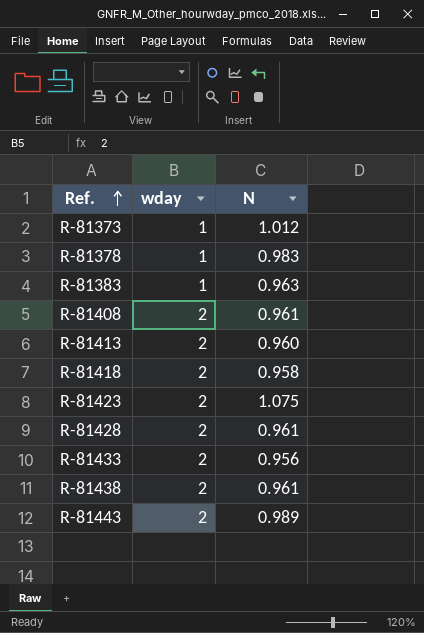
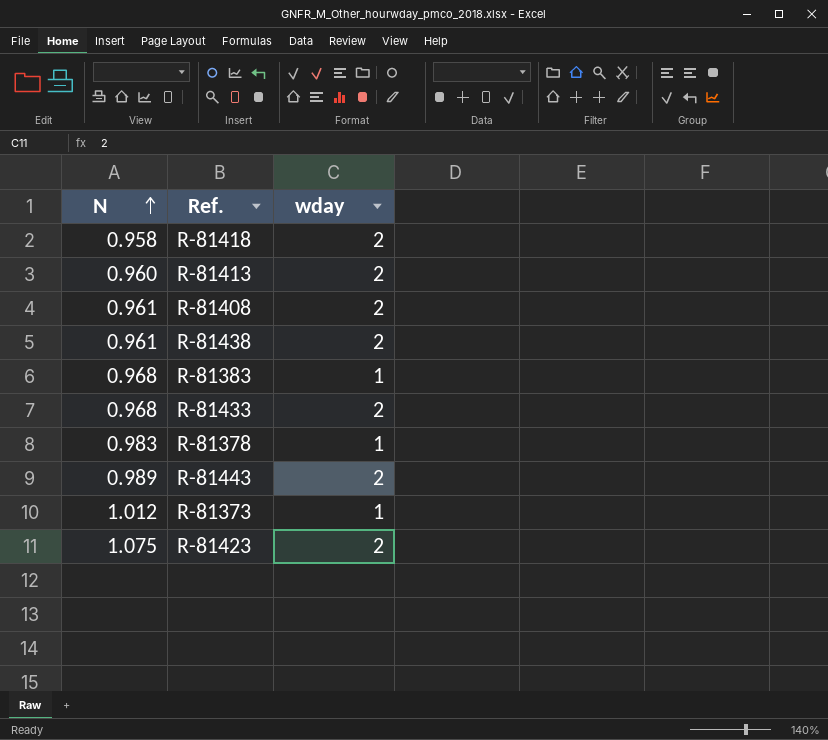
row order: Ref. ascending -> N ascending
column N | position: 3 -> 1
row R-81428: 2 | 0.961 -> none
R-81383 | N: 0.963 -> 0.968
R-81433 | N: 0.956 -> 0.968

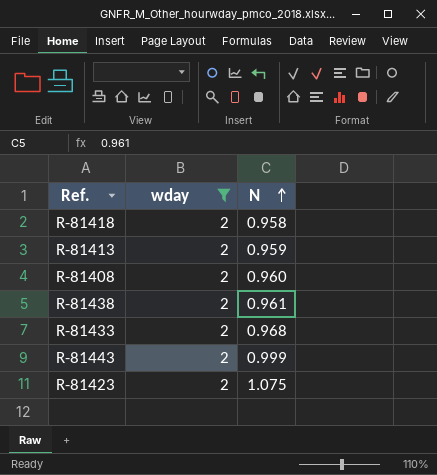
filter: none -> wday = 2
column N | position: 1 -> 3
R-81413 | N: 0.960 -> 0.959
R-81408 | N: 0.961 -> 0.960
R-81443 | N: 0.989 -> 0.999

